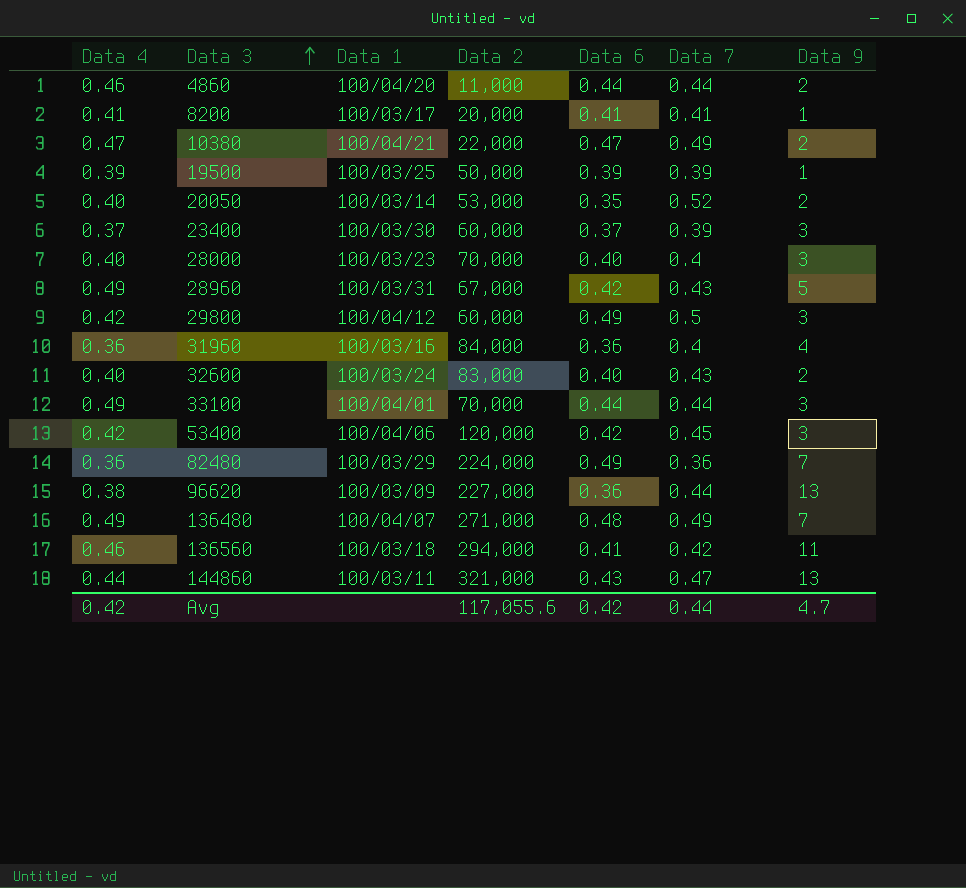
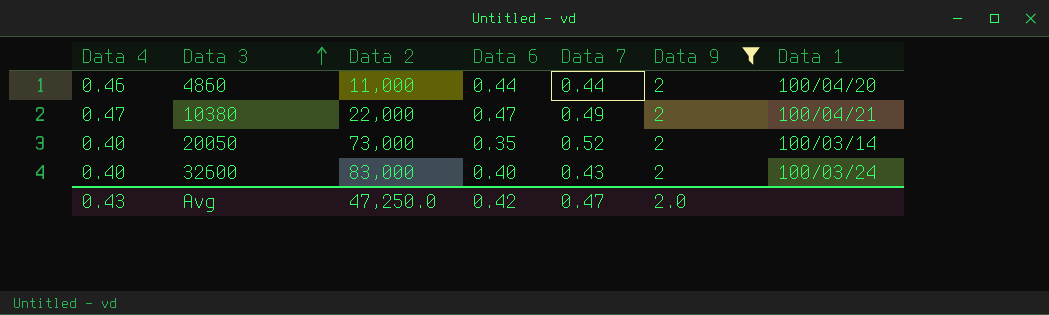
filter: none -> Data 9 = 2
column Data 1 | position: 3 -> 7
20050 | Data 2: 53,000 -> 73,000
Avg | Data 4: 0.42 -> 0.43
Avg | Data 2: 117,055.6 -> 47,250.0
Avg | Data 7: 0.44 -> 0.47
Avg | Data 9: 4.7 -> 2.0

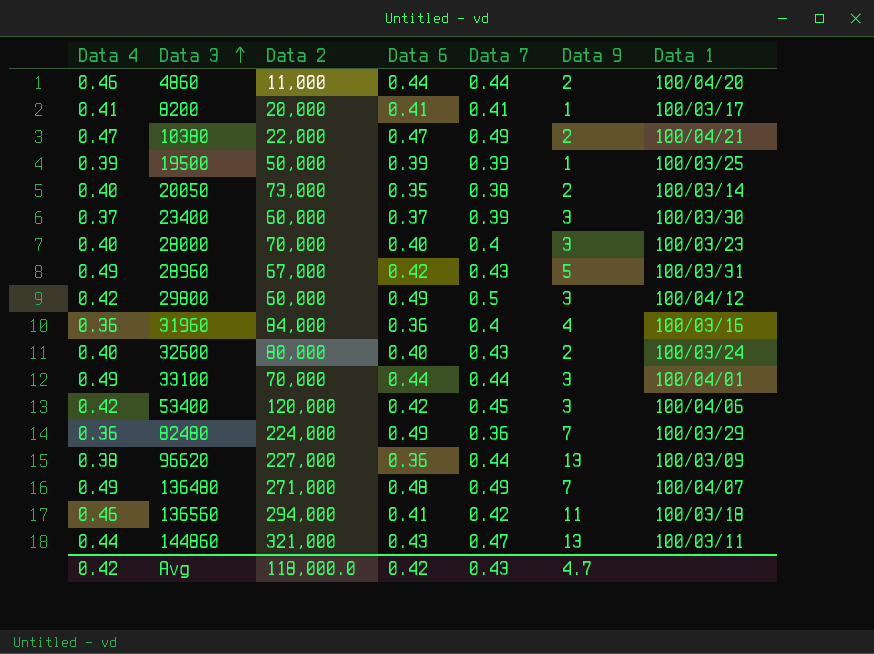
filter: Data 9 = 2 -> none
20050 | Data 7: 0.52 -> 0.38
32600 | Data 2: 83,000 -> 80,000
Avg | Data 4: 0.43 -> 0.42
Avg | Data 2: 47,250.0 -> 118,000.0
Avg | Data 7: 0.47 -> 0.43
Avg | Data 9: 2.0 -> 4.7

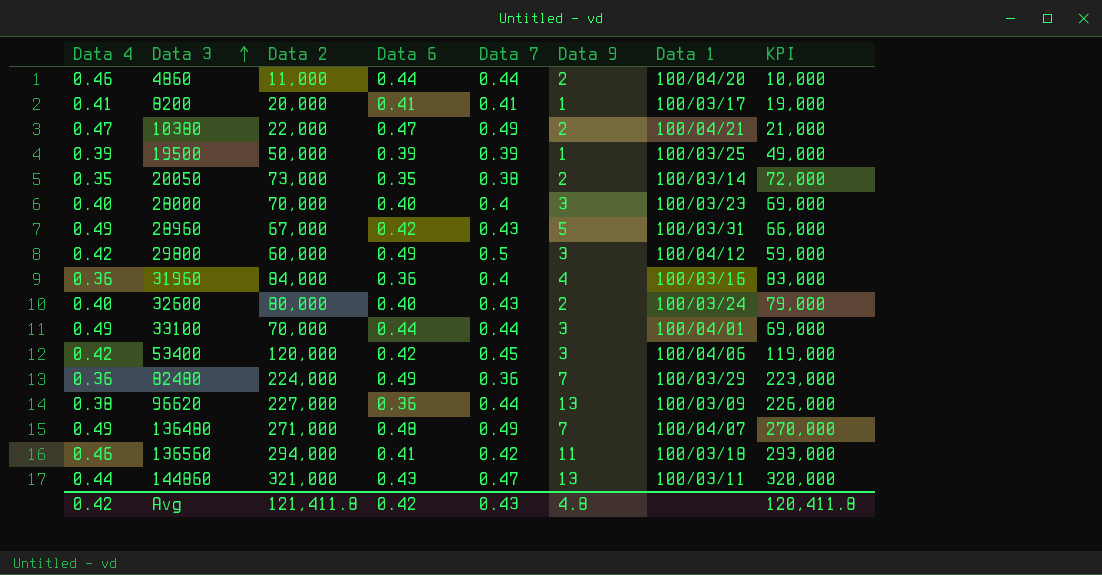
column KPI | formula: none -> [Data 2] - 1000
row 23400: 0.37 | 60,000 | 0.37 | 0.39 | 3 | 100/03/30 -> none
20050 | Data 4: 0.40 -> 0.35
Avg | Data 2: 118,000.0 -> 121,411.8
Avg | Data 9: 4.7 -> 4.8

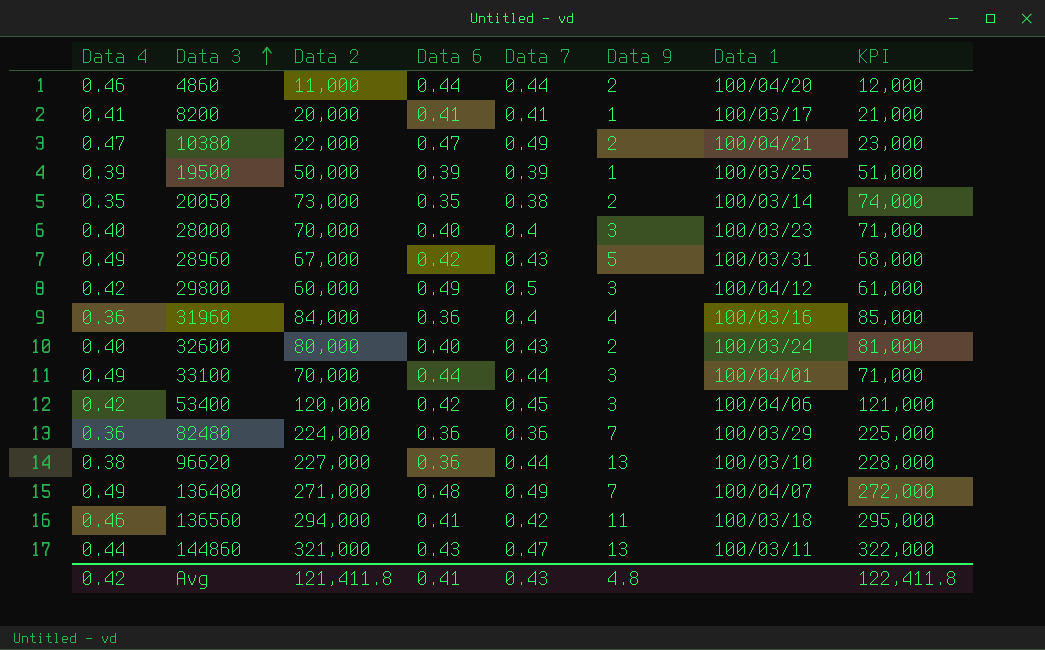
column KPI | formula: [Data 2] - 1000 -> [Data 2] + 1000
82480 | Data 6: 0.49 -> 0.36
96620 | Data 1: 100/03/09 -> 100/03/10
Avg | Data 6: 0.42 -> 0.41
Avg | KPI: 120,411.8 -> 122,411.8

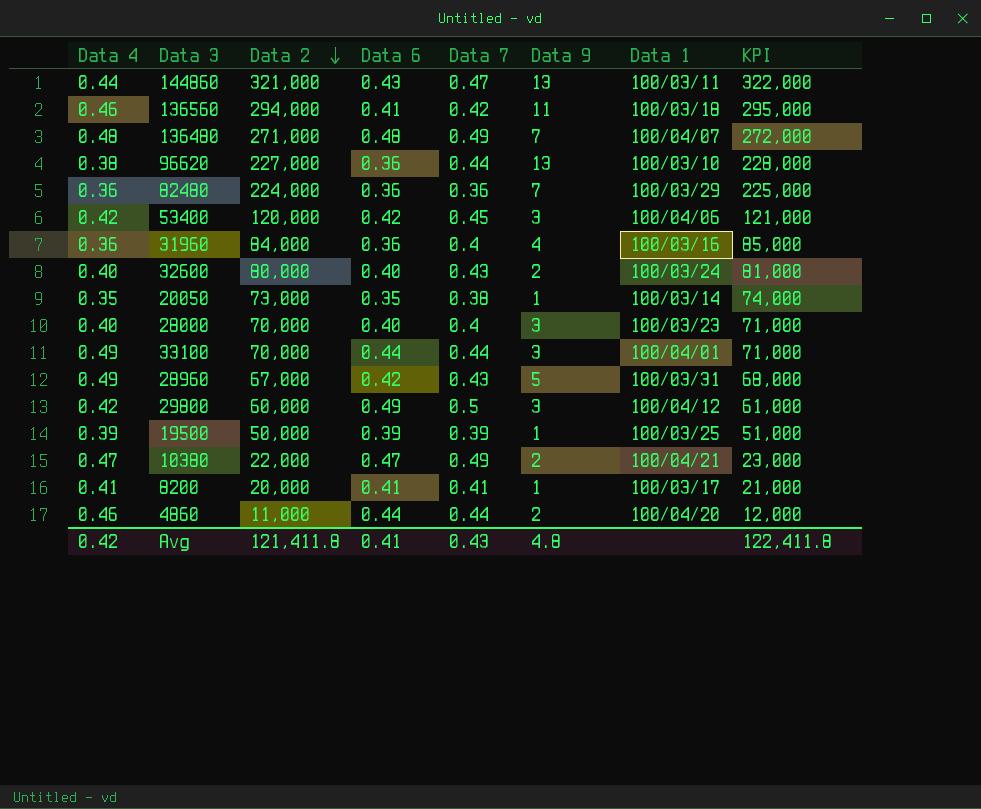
row order: Data 3 ascending -> Data 2 descending
136480 | Data 4: 0.49 -> 0.48
20050 | Data 9: 2 -> 1

